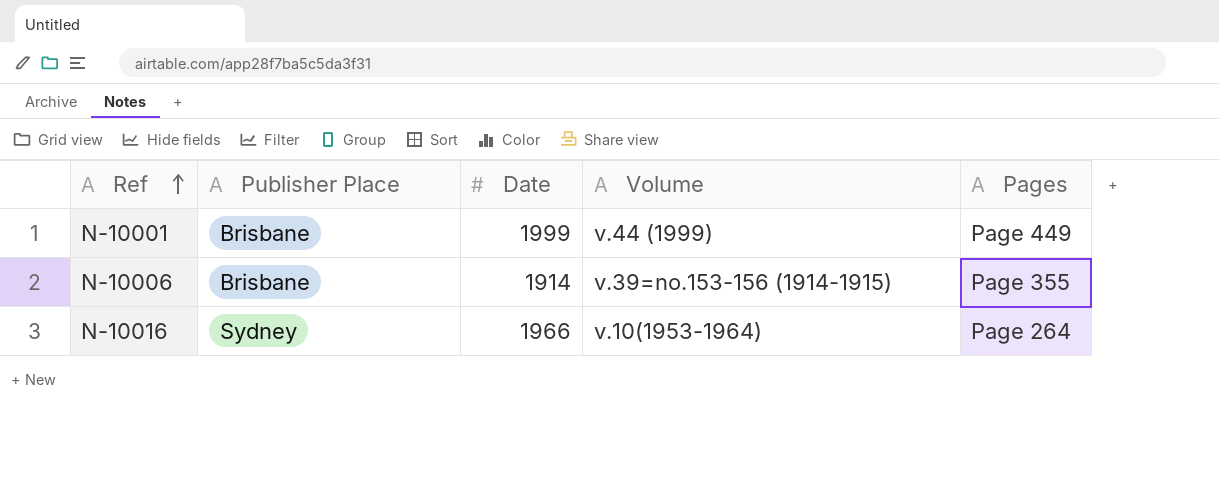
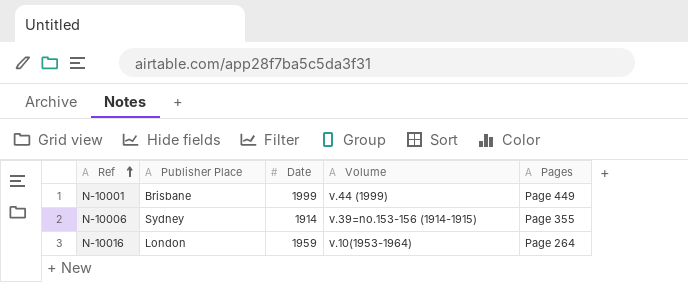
N-10006 | Publisher Place: Brisbane -> Sydney
N-10016 | Publisher Place: Sydney -> London
N-10016 | Date: 1966 -> 1959

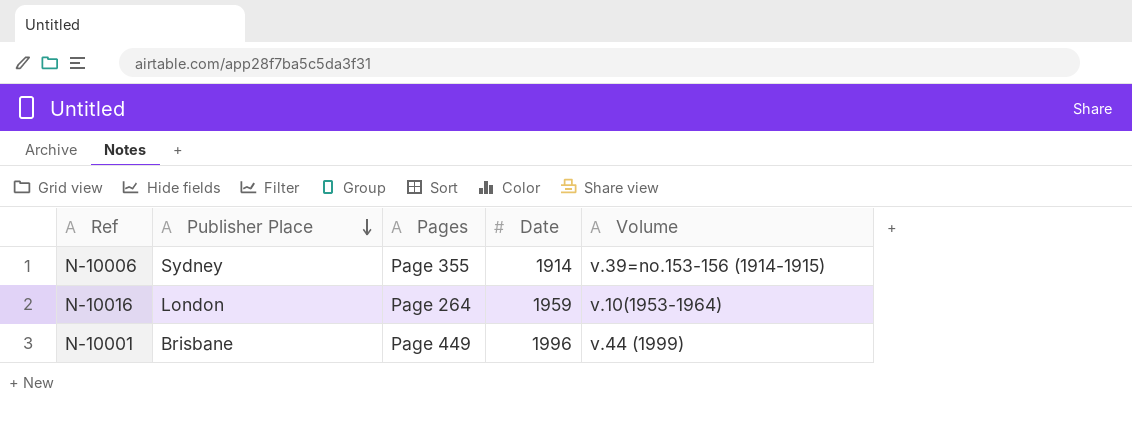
row order: Ref ascending -> Publisher Place descending
column Pages | position: 5 -> 3
N-10001 | Date: 1999 -> 1996

